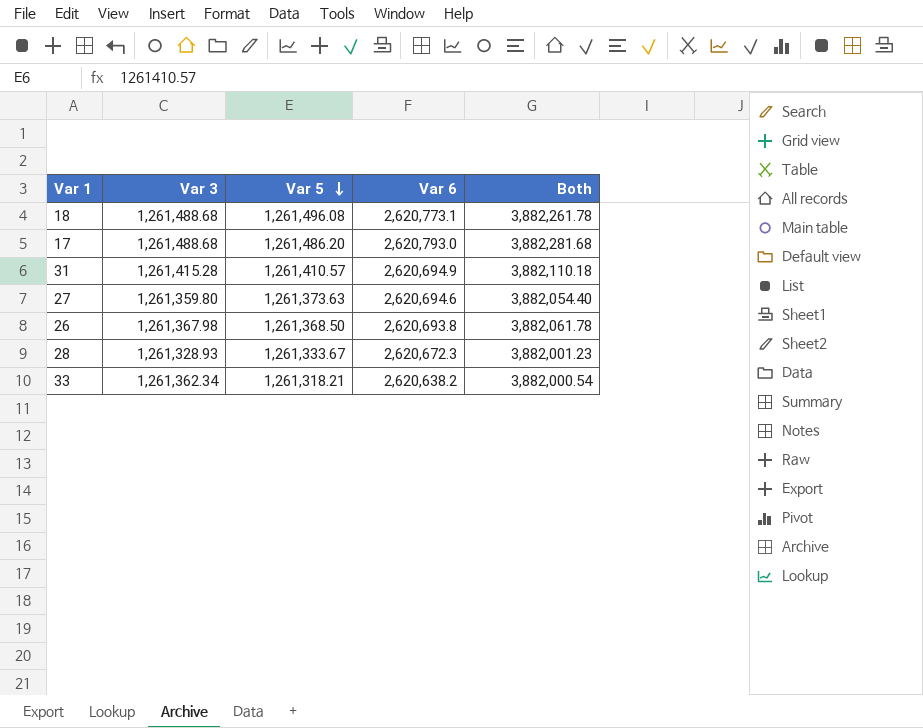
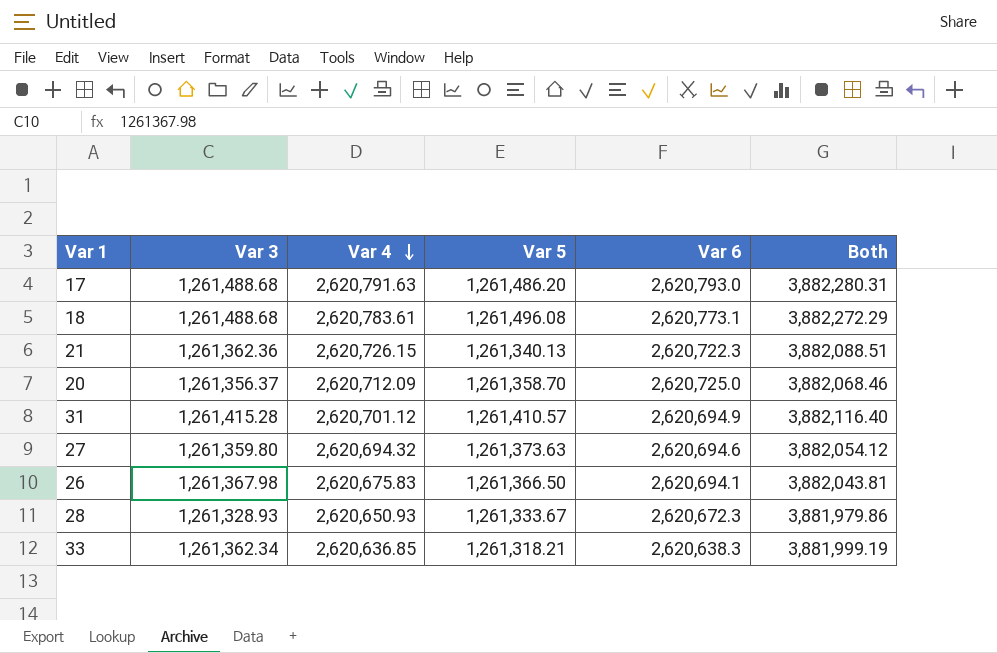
row order: Var 5 descending -> Var 4 descending
column Var 4 | position: none -> 3
column Both | formula: [Var 3] + [Var 6] -> [Var 3] + [Var 4]
row 21: none -> 1,261,362.36 | 2,620,726.15 | 1,261,340.13 | 2,620,722.3 | 3,882,088.51
row 20: none -> 1,261,356.37 | 2,620,712.09 | 1,261,358.70 | 2,620,725.0 | 3,882,068.46
26 | Var 5: 1,261,368.50 -> 1,261,366.50
26 | Var 6: 2,620,693.8 -> 2,620,694.1
33 | Var 6: 2,620,638.2 -> 2,620,638.3

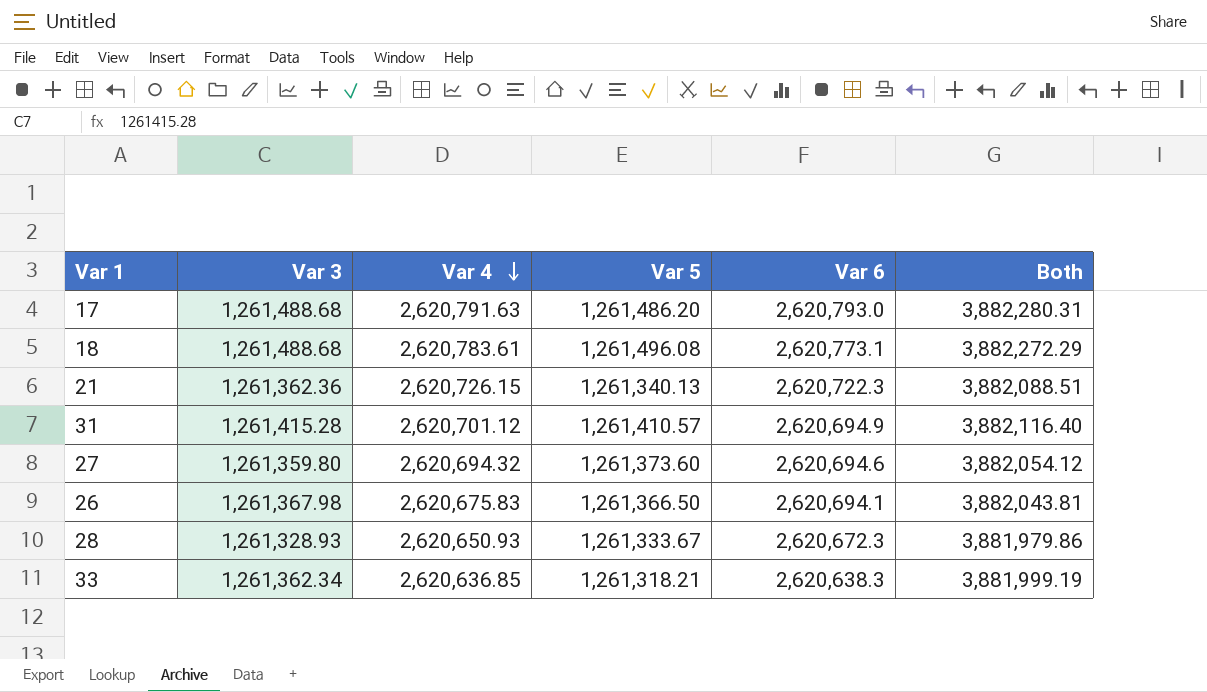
row 20: 1,261,356.37 | 2,620,712.09 | 1,261,358.70 | 2,620,725.0 | 3,882,068.46 -> none
27 | Var 5: 1,261,373.63 -> 1,261,373.60

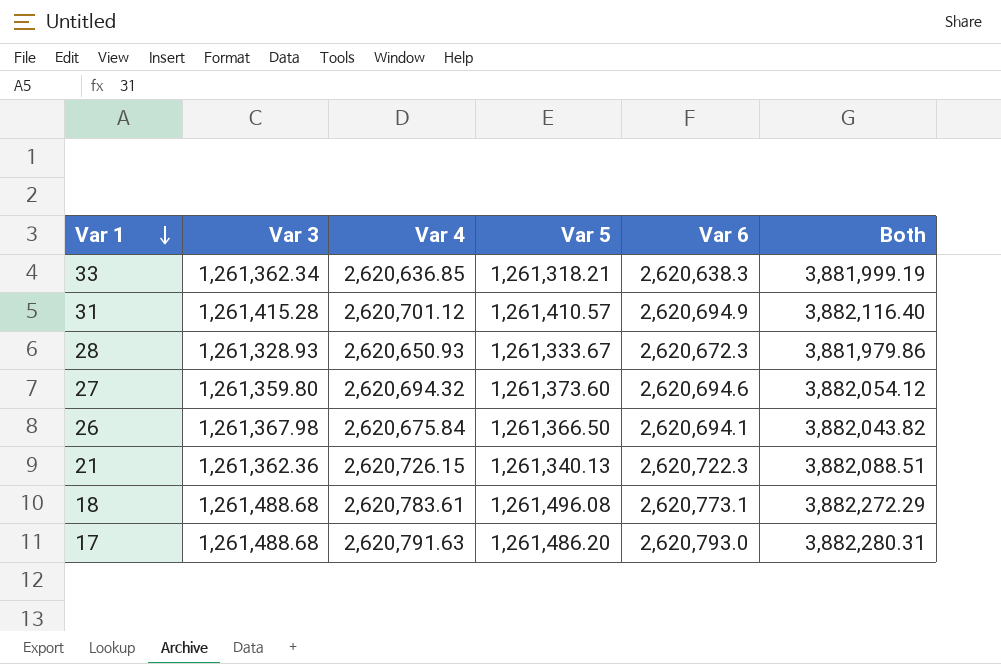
row order: Var 4 descending -> Var 1 descending
26 | Var 4: 2,620,675.83 -> 2,620,675.84
26 | Both: 3,882,043.81 -> 3,882,043.82

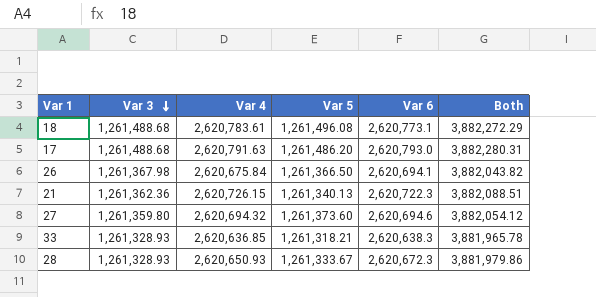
row order: Var 1 descending -> Var 3 descending
row 31: 1,261,415.28 | 2,620,701.12 | 1,261,410.57 | 2,620,694.9 | 3,882,116.40 -> none
33 | Var 3: 1,261,362.34 -> 1,261,328.93
33 | Both: 3,881,999.19 -> 3,881,965.78

